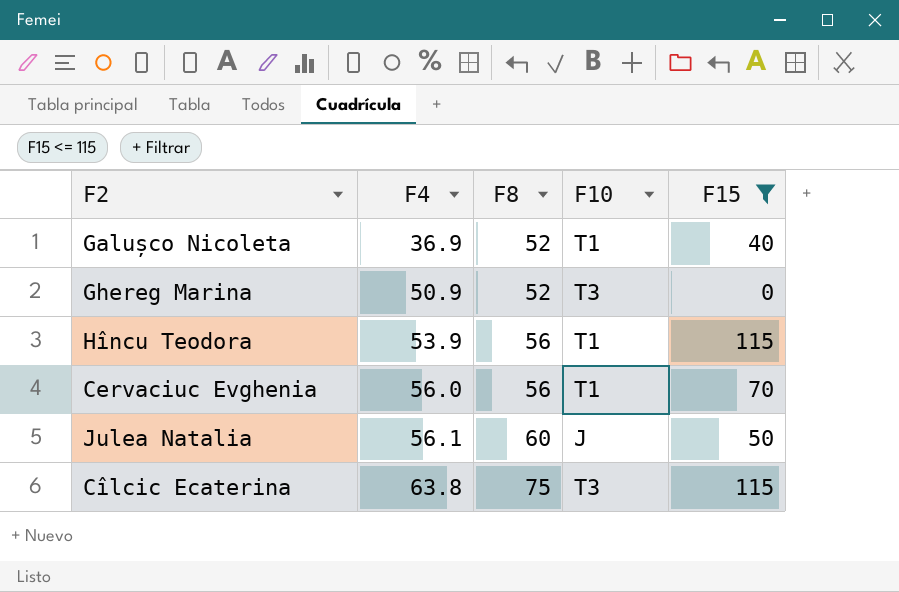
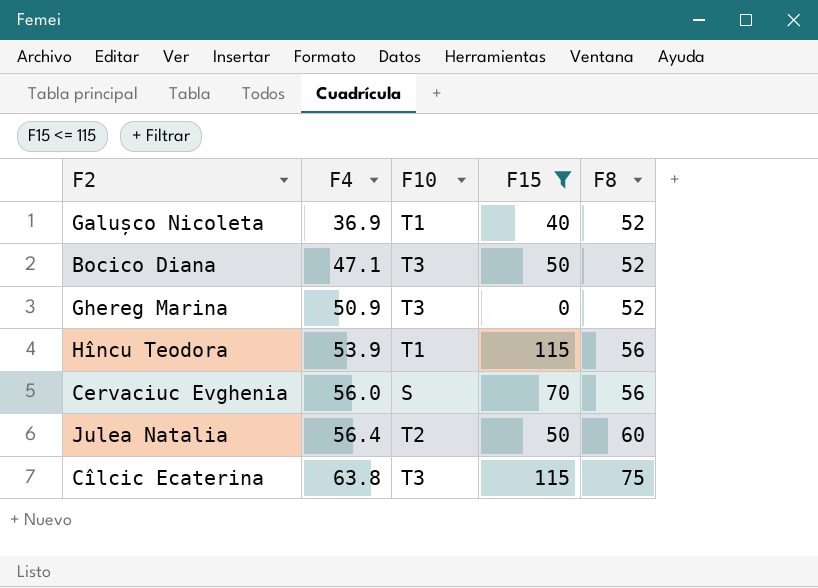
column F8 | position: 3 -> 5
row Bocico Diana: none -> 47.1 | T3 | 50 | 52
Cervaciuc Evghenia | F10: T1 -> S
Julea Natalia | F4: 56.1 -> 56.4
Julea Natalia | F10: J -> T2

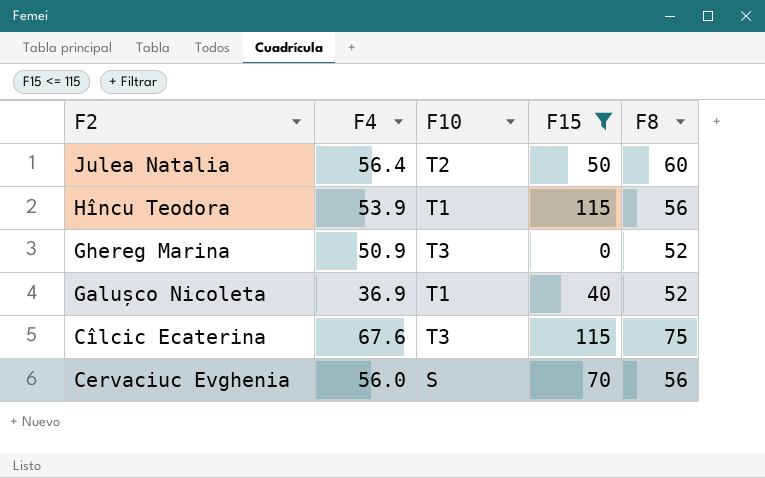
row order: F4 ascending -> F2 descending
row Bocico Diana: 47.1 | T3 | 50 | 52 -> none
Cîlcic Ecaterina | F4: 63.8 -> 67.6

